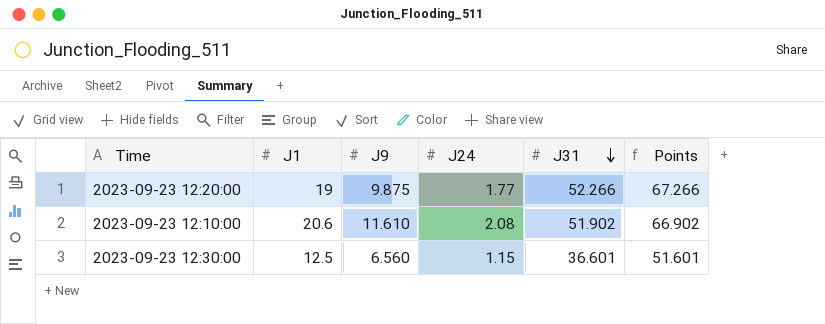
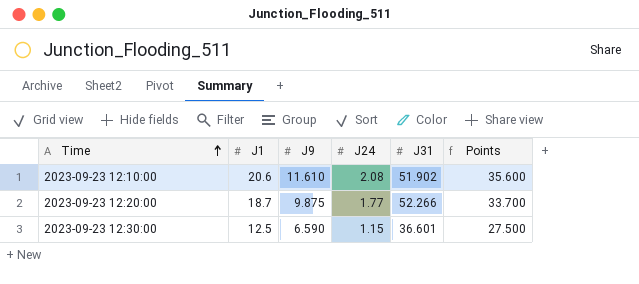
row order: J31 descending -> Time ascending
column Points | formula: [J31] + 15 -> [J1] + 15
2023-09-23 12:20:00 | J1: 19 -> 18.7
2023-09-23 12:30:00 | J9: 6.560 -> 6.590

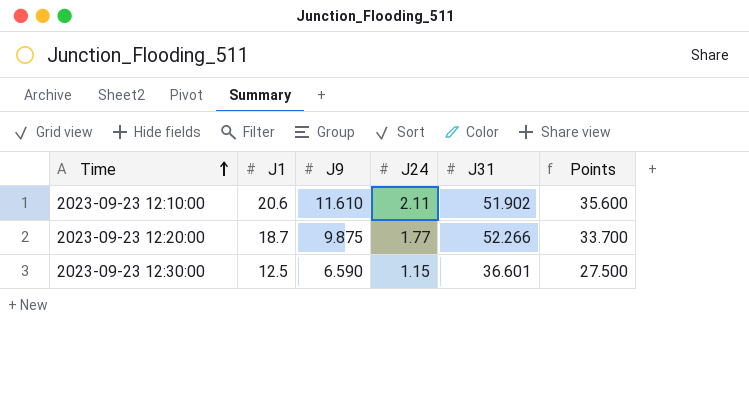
2023-09-23 12:10:00 | J24: 2.08 -> 2.11

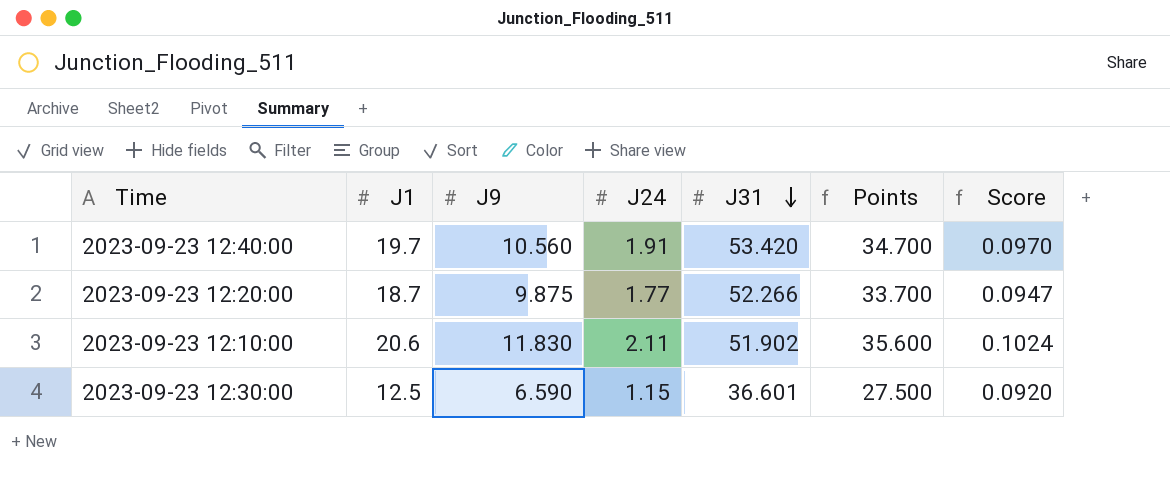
row order: Time ascending -> J31 descending
column Score | formula: none -> [J24] / [J1]
row 2023-09-23 12:40:00: none -> 19.7 | 10.560 | 1.91 | 53.420 | 34.700 | 0.0970
2023-09-23 12:10:00 | J9: 11.610 -> 11.830

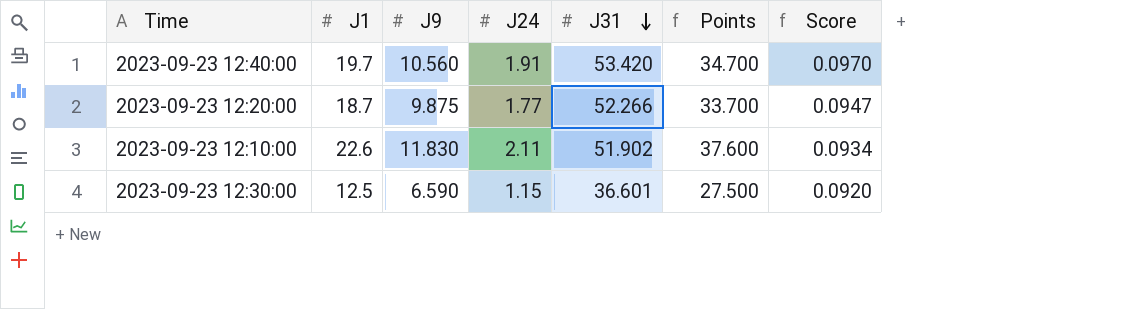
2023-09-23 12:10:00 | J1: 20.6 -> 22.6
2023-09-23 12:10:00 | Points: 35.600 -> 37.600
2023-09-23 12:10:00 | Score: 0.1024 -> 0.0934

